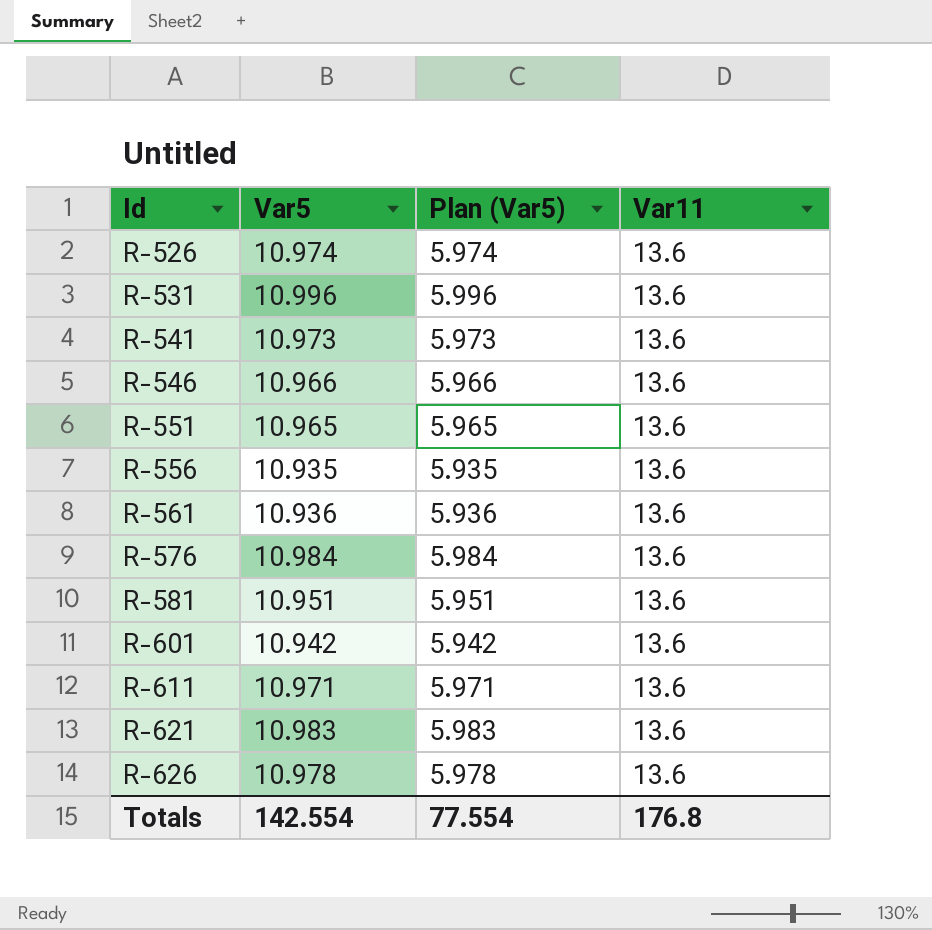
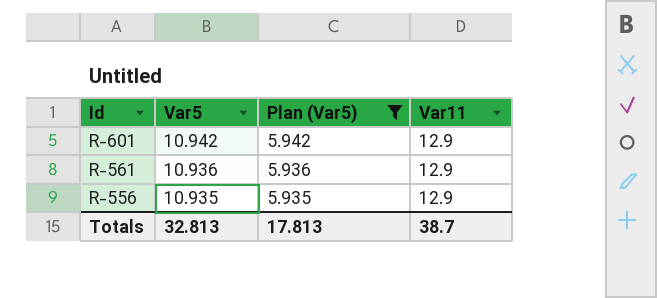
filter: none -> Plan (Var5) <= 5.942
row order: Id ascending -> Id descending
R-601 | Var11: 13.6 -> 12.9
R-561 | Var11: 13.6 -> 12.9
R-556 | Var11: 13.6 -> 12.9
Totals | Var5: 142.554 -> 32.813
Totals | Plan (Var5): 77.554 -> 17.813
Totals | Var11: 176.8 -> 38.7

